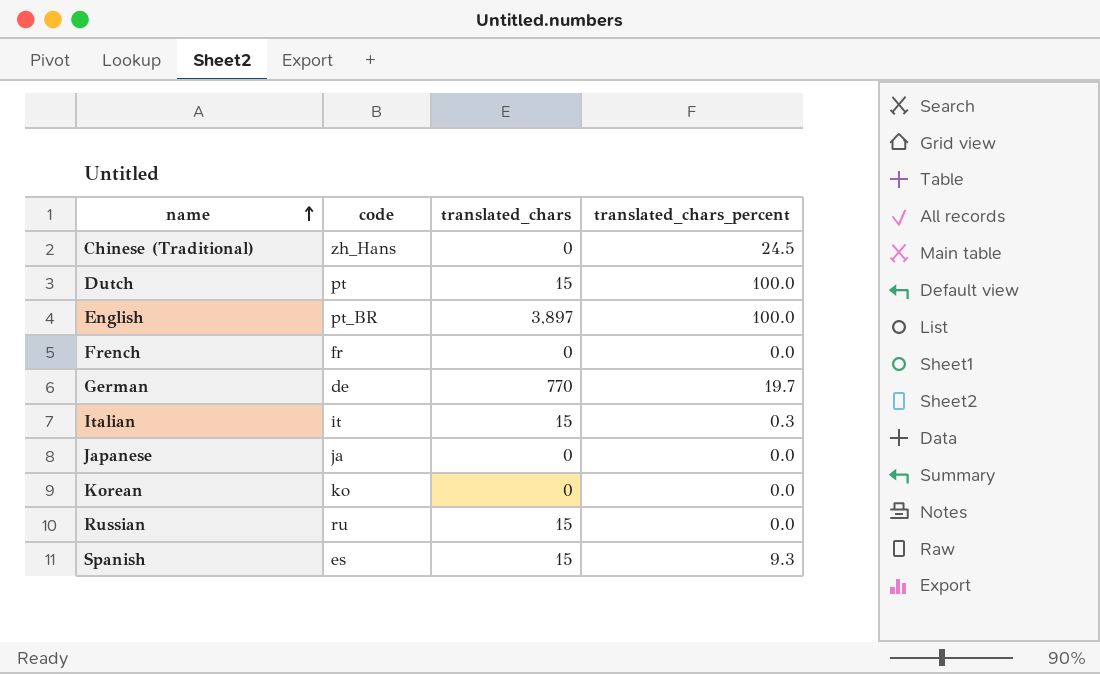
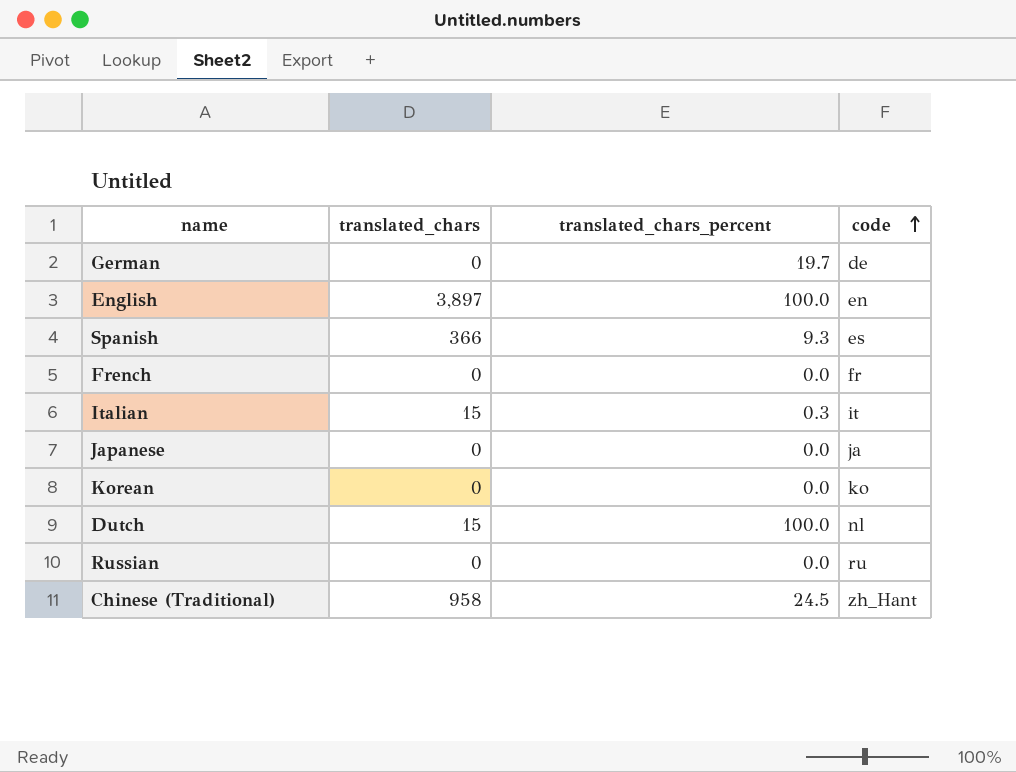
row order: name ascending -> code ascending
column code | position: 2 -> 4
German | translated_chars: 770 -> 0
English | code: pt_BR -> en
Spanish | translated_chars: 15 -> 366
Dutch | code: pt -> nl
Russian | translated_chars: 15 -> 0
Chinese (Traditional) | translated_chars: 0 -> 958
Chinese (Traditional) | code: zh_Hans -> zh_Hant

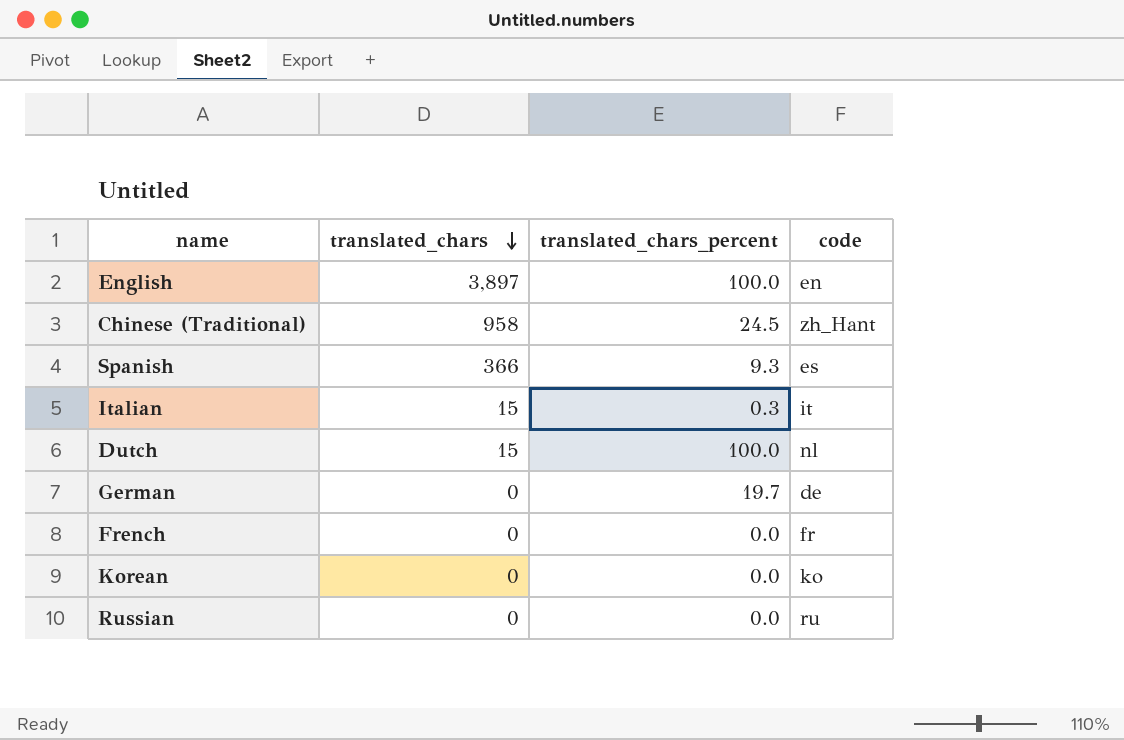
row order: code ascending -> translated_chars descending
row Japanese: 0 | 0.0 | ja -> none

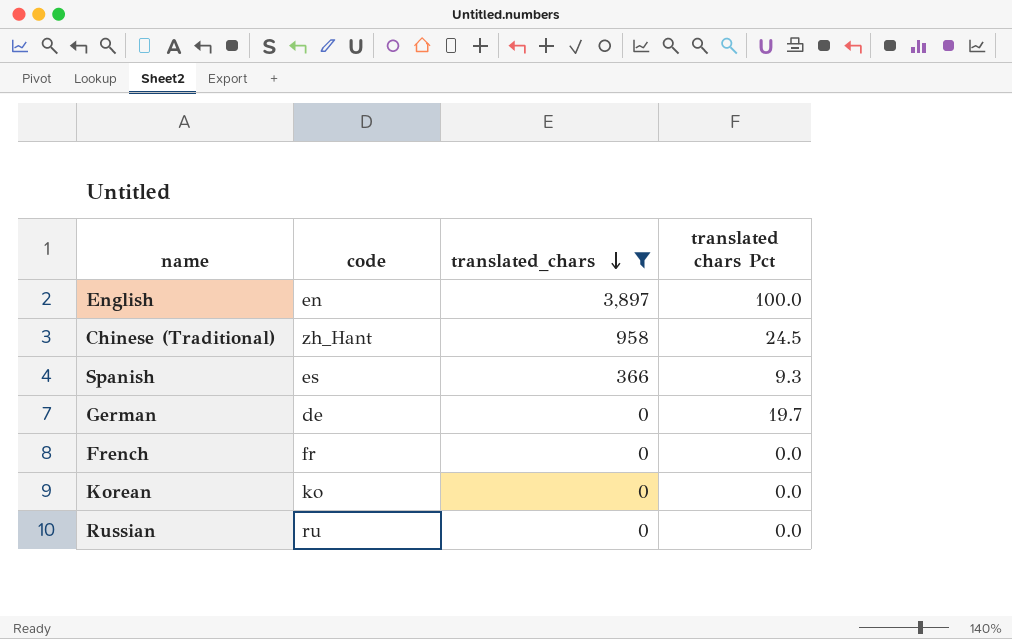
filter: none -> translated_chars != 15
column code | position: 4 -> 2
column name: translated_chars_percent -> translated chars Pct

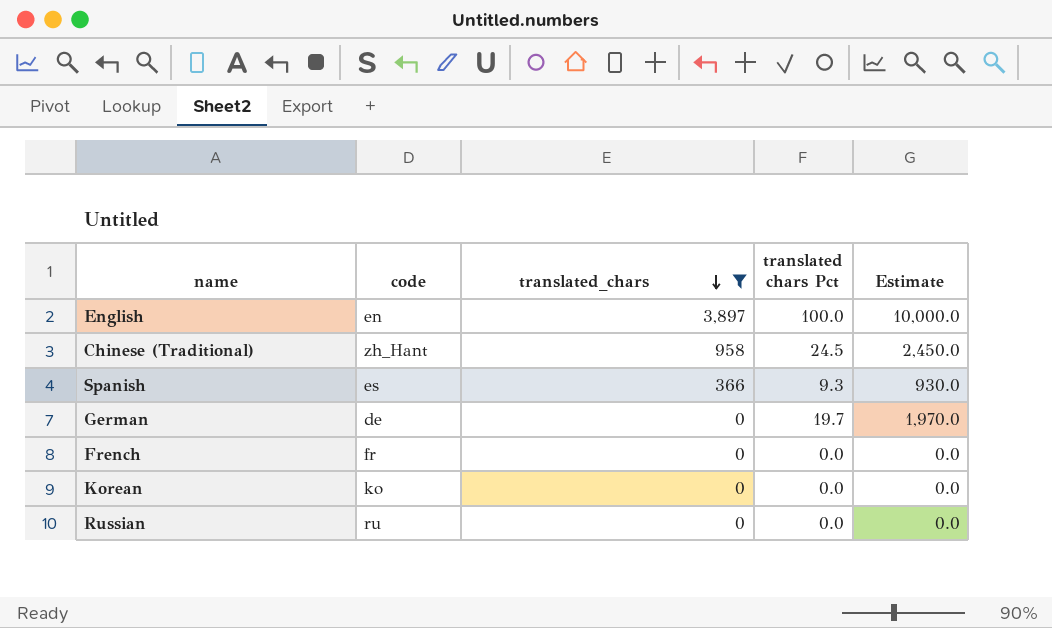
column Estimate | formula: none -> [translated chars Pct] * 100

